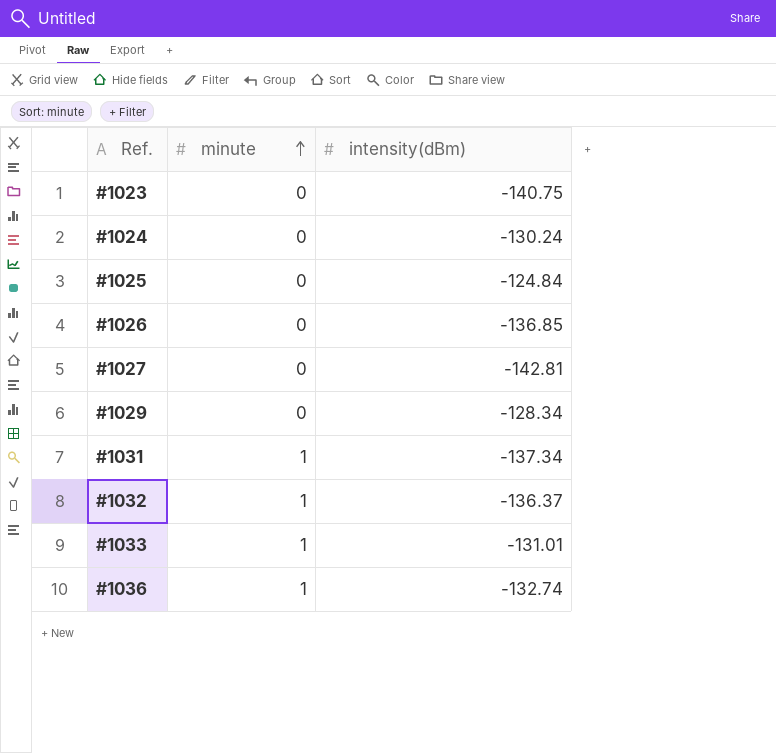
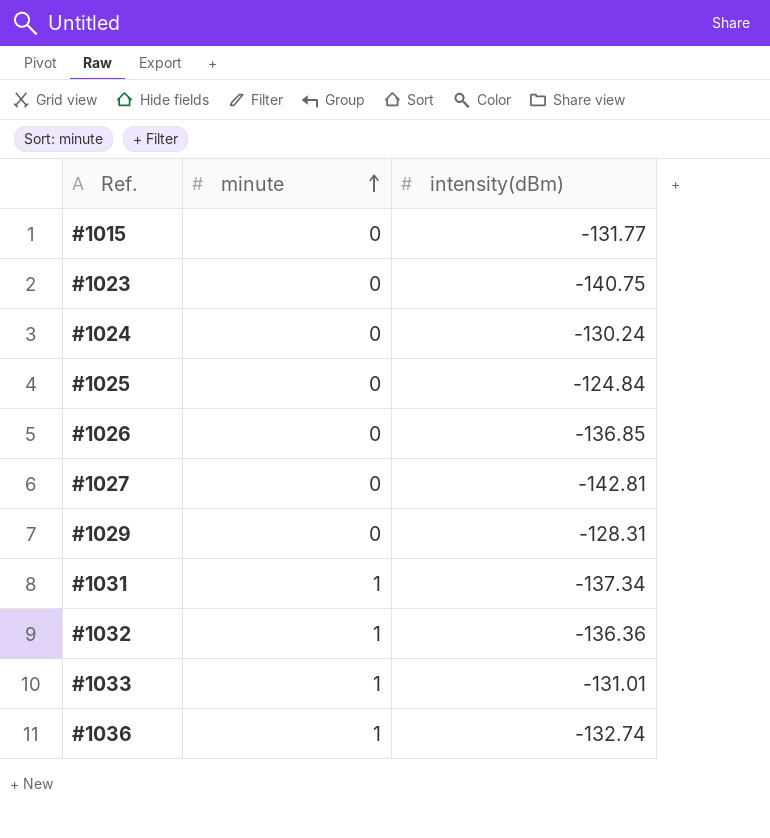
row #1015: none -> 0 | -131.77
#1029 | intensity(dBm): -128.34 -> -128.31
#1032 | intensity(dBm): -136.37 -> -136.36

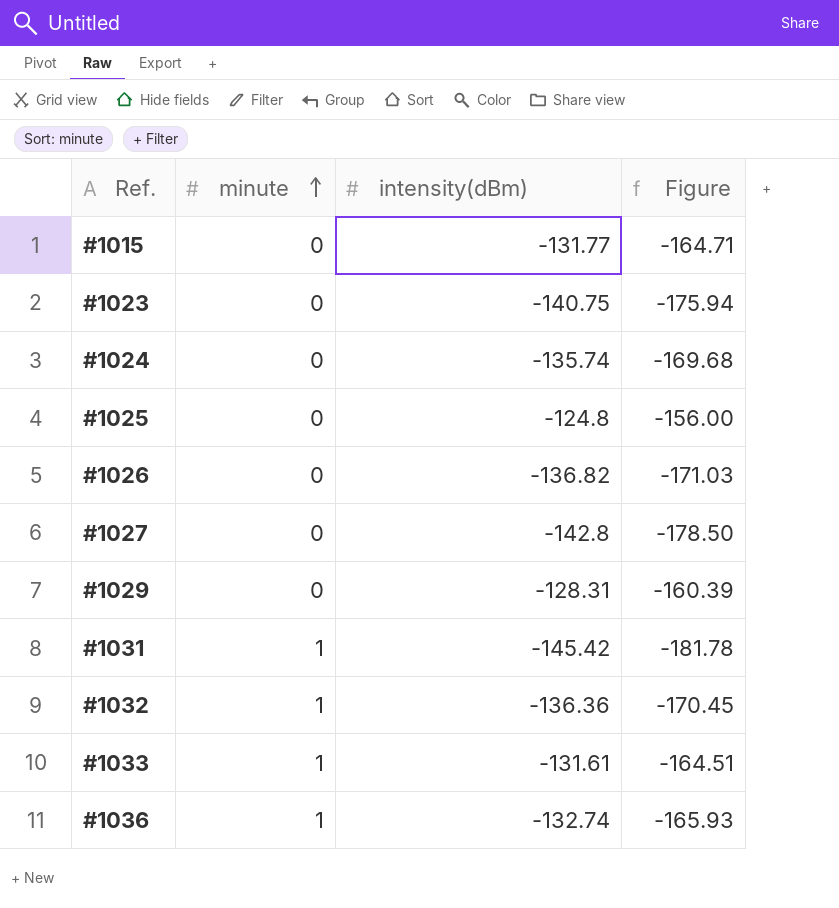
column Figure | formula: none -> [intensity(dBm)] * 1.25
#1024 | intensity(dBm): -130.24 -> -135.74
#1025 | intensity(dBm): -124.84 -> -124.8
#1026 | intensity(dBm): -136.85 -> -136.82
#1027 | intensity(dBm): -142.81 -> -142.8
#1031 | intensity(dBm): -137.34 -> -145.42
#1033 | intensity(dBm): -131.01 -> -131.61

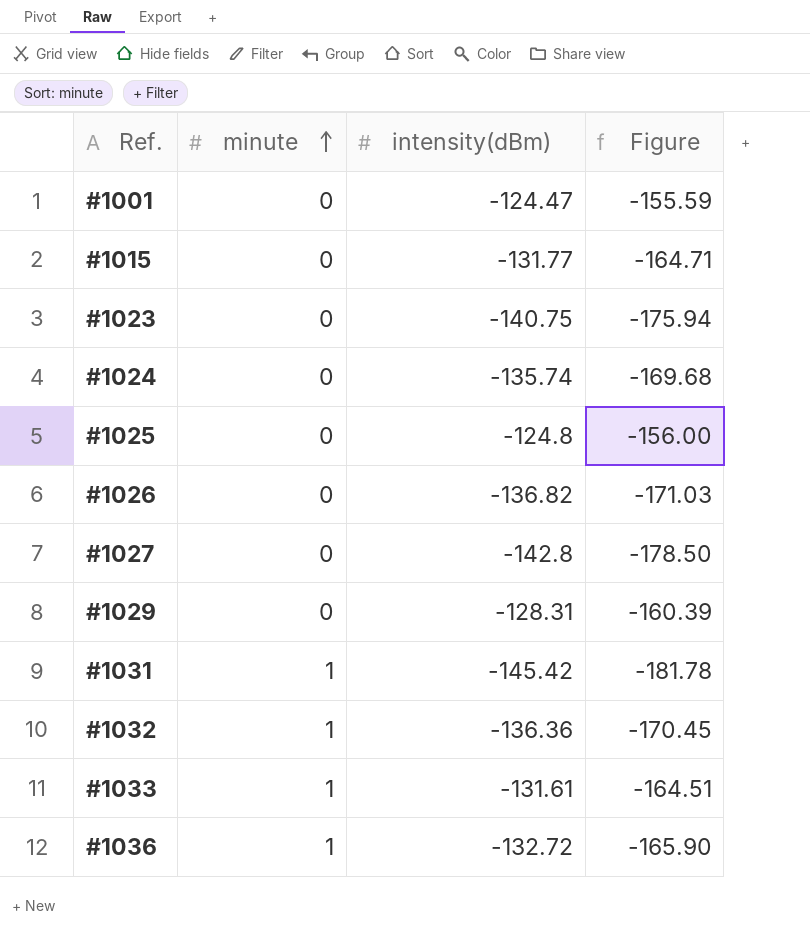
row #1001: none -> 0 | -124.47 | -155.59
#1036 | intensity(dBm): -132.74 -> -132.72
#1036 | Figure: -165.93 -> -165.90

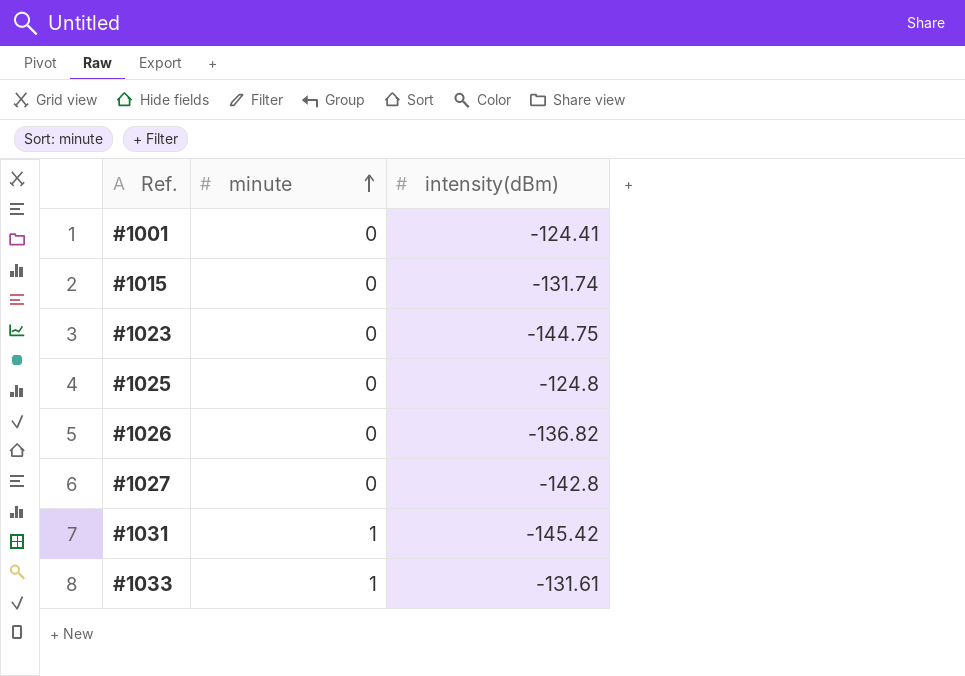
column Figure | formula: [intensity(dBm)] * 1.25 -> none
row #1024: 0 | -135.74 | -169.68 -> none
row #1029: 0 | -128.31 | -160.39 -> none
row #1032: 1 | -136.36 | -170.45 -> none
row #1036: 1 | -132.72 | -165.90 -> none
#1001 | intensity(dBm): -124.47 -> -124.41
#1015 | intensity(dBm): -131.77 -> -131.74
#1023 | intensity(dBm): -140.75 -> -144.75

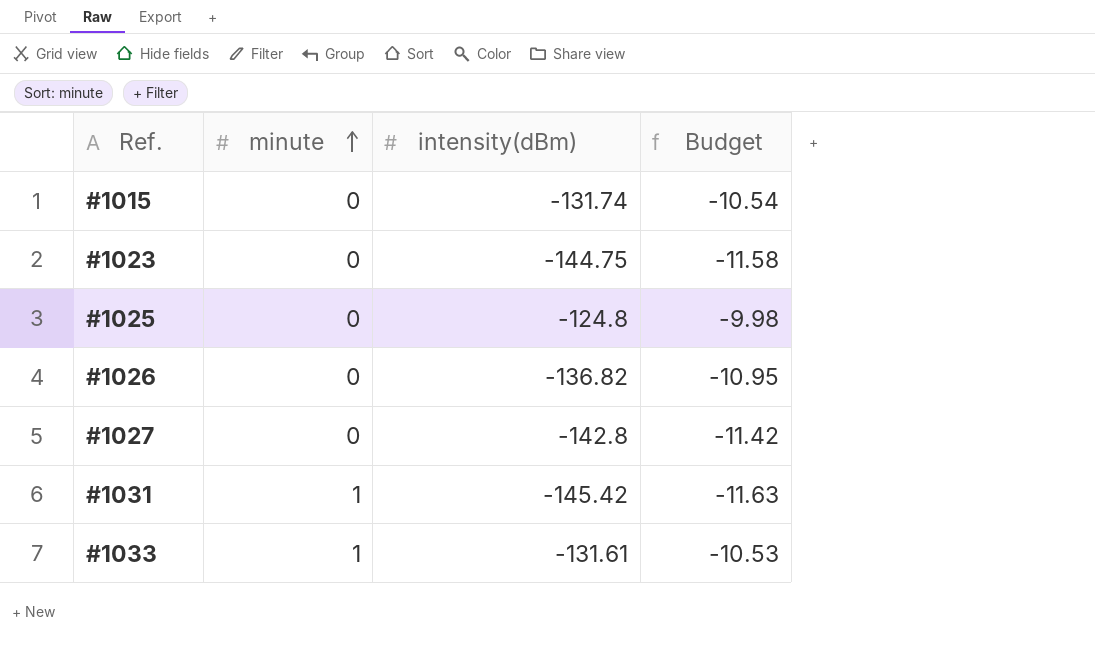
column Budget | formula: none -> [intensity(dBm)] * 0.08
row #1001: 0 | -124.41 -> none

